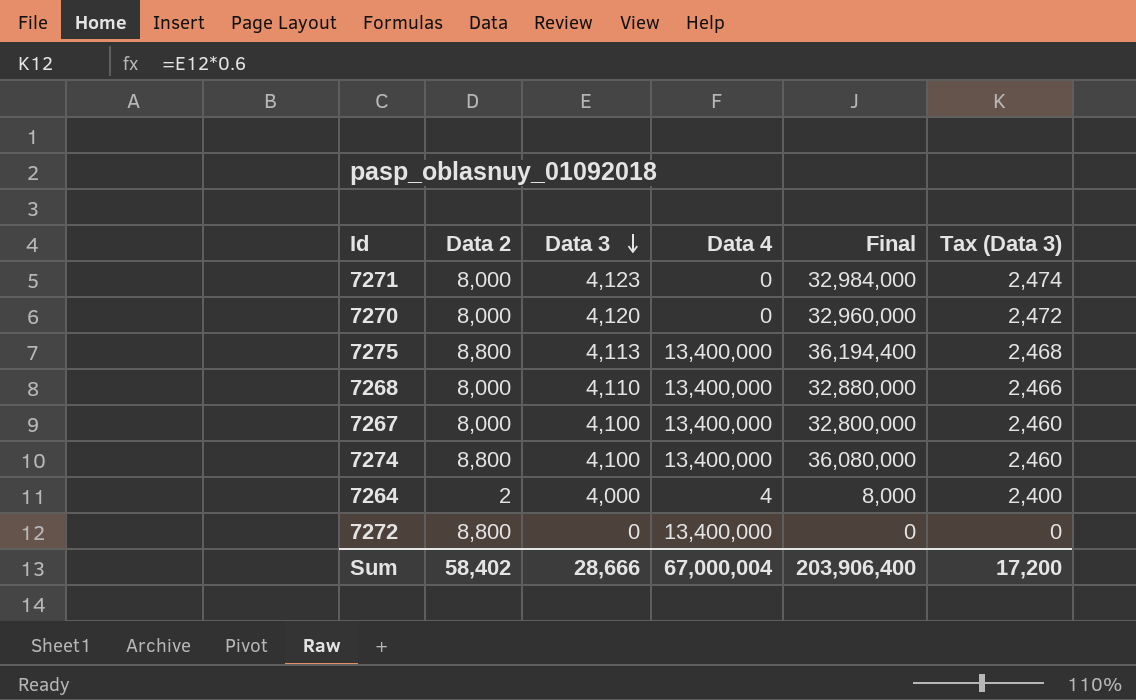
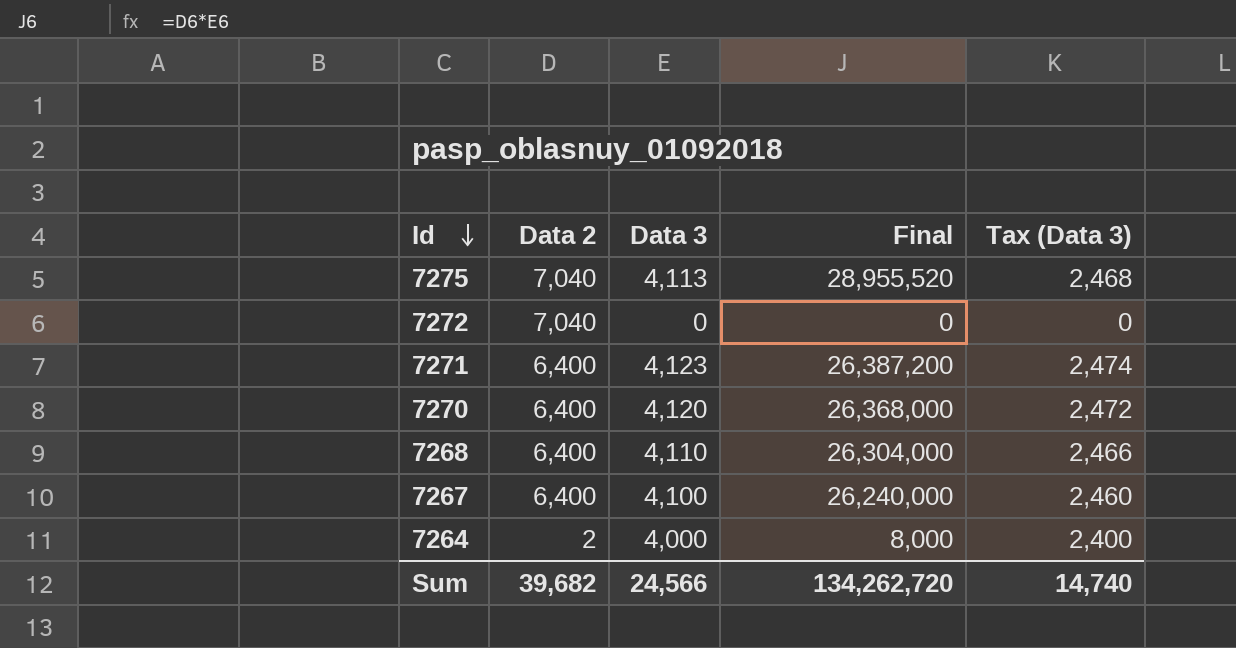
row order: Data 3 descending -> Id descending
column Data 4 | position: 4 -> none
row 7274: 8,800 | 4,100 | 13,400,000 | 36,080,000 | 2,460 -> none
7275 | Data 2: 8,800 -> 7,040
7275 | Final: 36,194,400 -> 28,955,520
7272 | Data 2: 8,800 -> 7,040
7271 | Data 2: 8,000 -> 6,400
7271 | Final: 32,984,000 -> 26,387,200
7270 | Data 2: 8,000 -> 6,400
7270 | Final: 32,960,000 -> 26,368,000
7268 | Data 2: 8,000 -> 6,400
7268 | Final: 32,880,000 -> 26,304,000
7267 | Data 2: 8,000 -> 6,400
7267 | Final: 32,800,000 -> 26,240,000
Sum | Data 2: 58,402 -> 39,682
Sum | Data 3: 28,666 -> 24,566
Sum | Final: 203,906,400 -> 134,262,720
Sum | Tax (Data 3): 17,200 -> 14,740

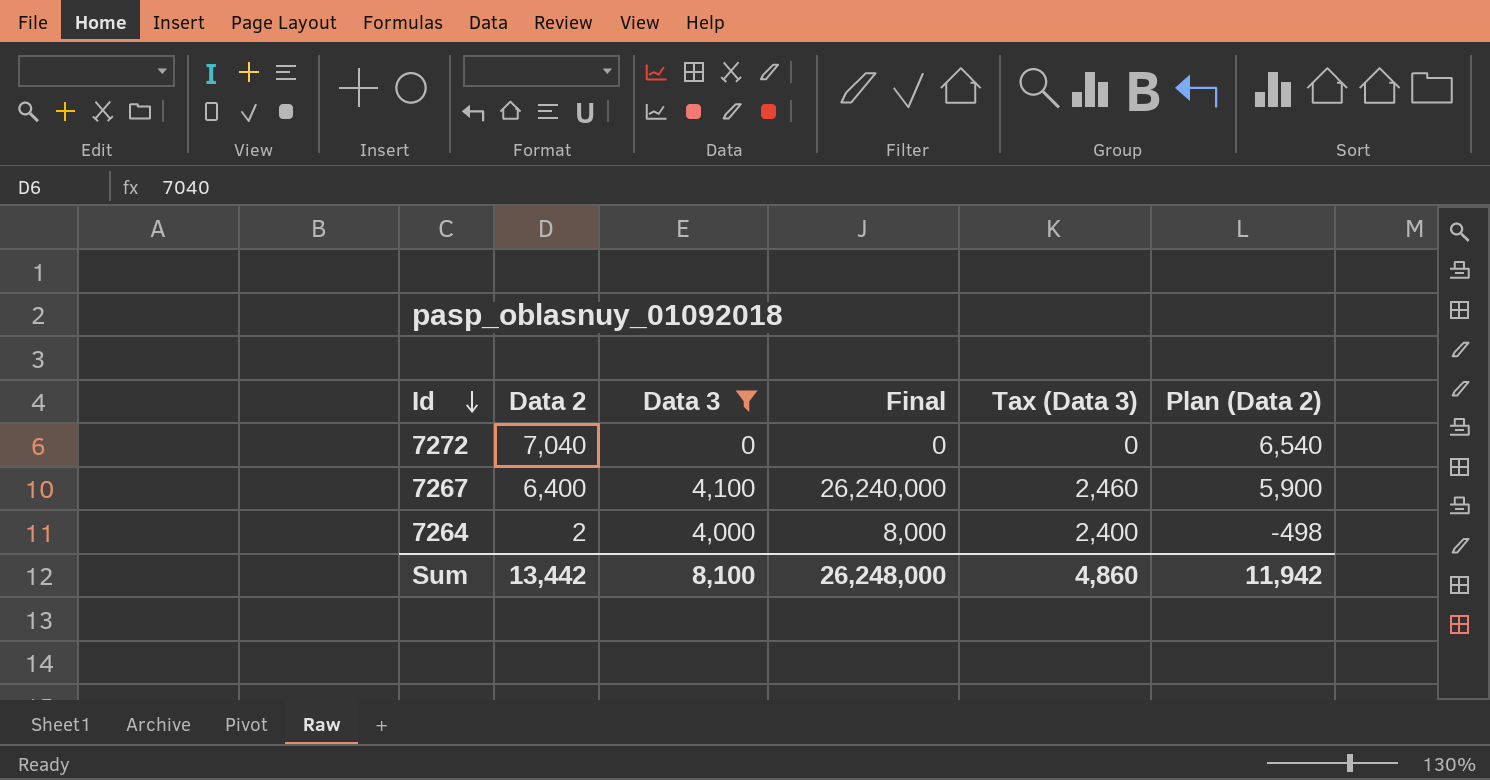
filter: none -> Data 3 <= 4,100
column Plan (Data 2) | formula: none -> [Data 2] - 500
Sum | Data 2: 39,682 -> 13,442
Sum | Data 3: 24,566 -> 8,100
Sum | Final: 134,262,720 -> 26,248,000
Sum | Tax (Data 3): 14,740 -> 4,860

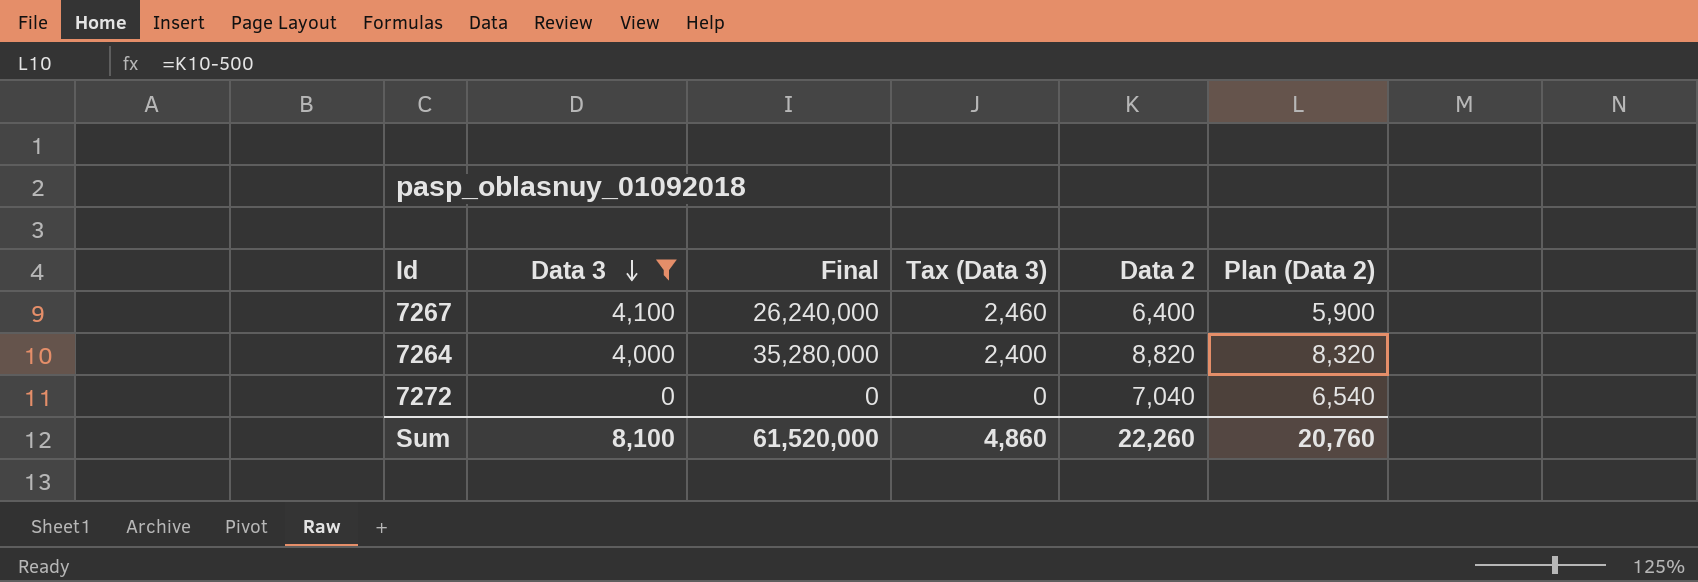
row order: Id descending -> Data 3 descending
column Data 2 | position: 2 -> 5
7264 | Final: 8,000 -> 35,280,000
7264 | Data 2: 2 -> 8,820
7264 | Plan (Data 2): -498 -> 8,320
Sum | Final: 26,248,000 -> 61,520,000
Sum | Data 2: 13,442 -> 22,260
Sum | Plan (Data 2): 11,942 -> 20,760

